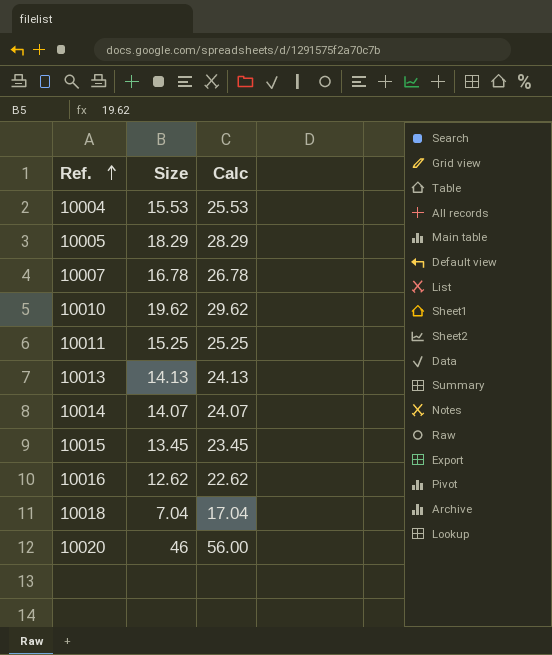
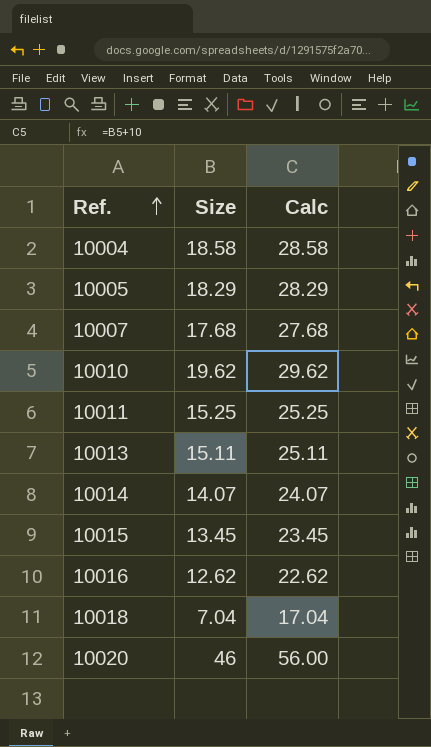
10004 | Size: 15.53 -> 18.58
10004 | Calc: 25.53 -> 28.58
10007 | Size: 16.78 -> 17.68
10007 | Calc: 26.78 -> 27.68
10013 | Size: 14.13 -> 15.11
10013 | Calc: 24.13 -> 25.11

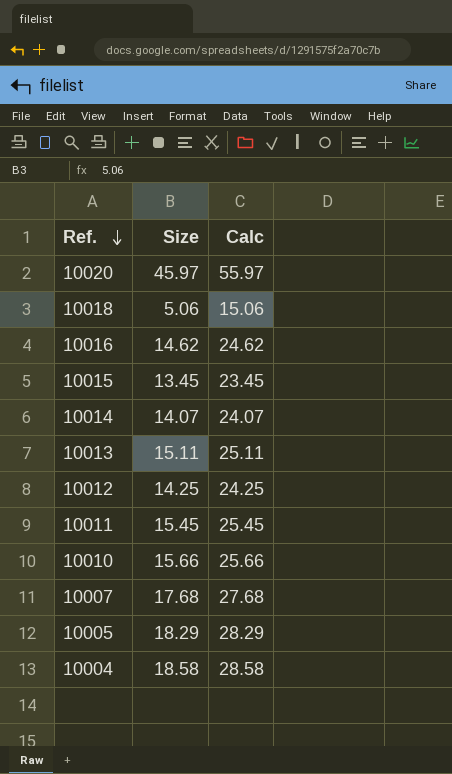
row order: Ref. ascending -> Ref. descending
10020 | Size: 46 -> 45.97
10020 | Calc: 56.00 -> 55.97
10018 | Size: 7.04 -> 5.06
10018 | Calc: 17.04 -> 15.06
10016 | Size: 12.62 -> 14.62
10016 | Calc: 22.62 -> 24.62
row 10012: none -> 14.25 | 24.25
10011 | Size: 15.25 -> 15.45
10011 | Calc: 25.25 -> 25.45
10010 | Size: 19.62 -> 15.66
10010 | Calc: 29.62 -> 25.66

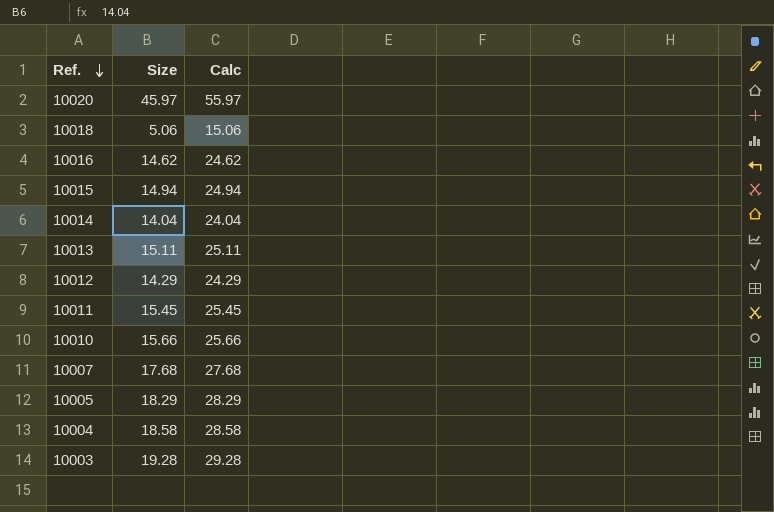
10015 | Size: 13.45 -> 14.94
10015 | Calc: 23.45 -> 24.94
10014 | Size: 14.07 -> 14.04
10014 | Calc: 24.07 -> 24.04
10012 | Size: 14.25 -> 14.29
10012 | Calc: 24.25 -> 24.29
row 10003: none -> 19.28 | 29.28

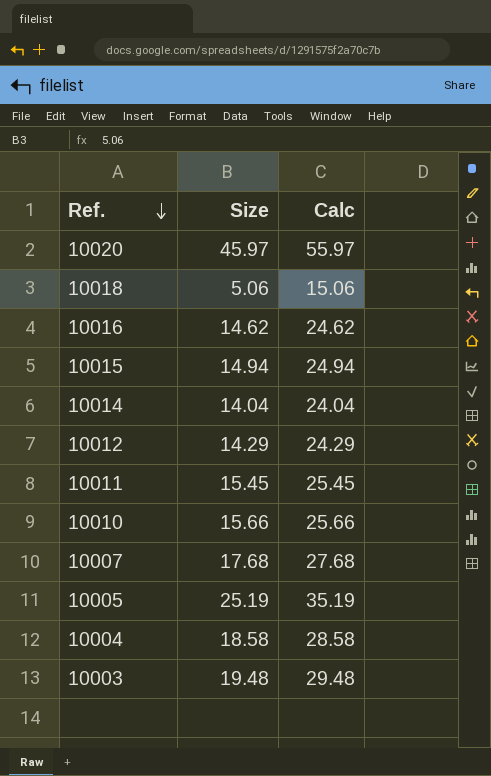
row 10013: 15.11 | 25.11 -> none
10005 | Size: 18.29 -> 25.19
10005 | Calc: 28.29 -> 35.19
10003 | Size: 19.28 -> 19.48
10003 | Calc: 29.28 -> 29.48

